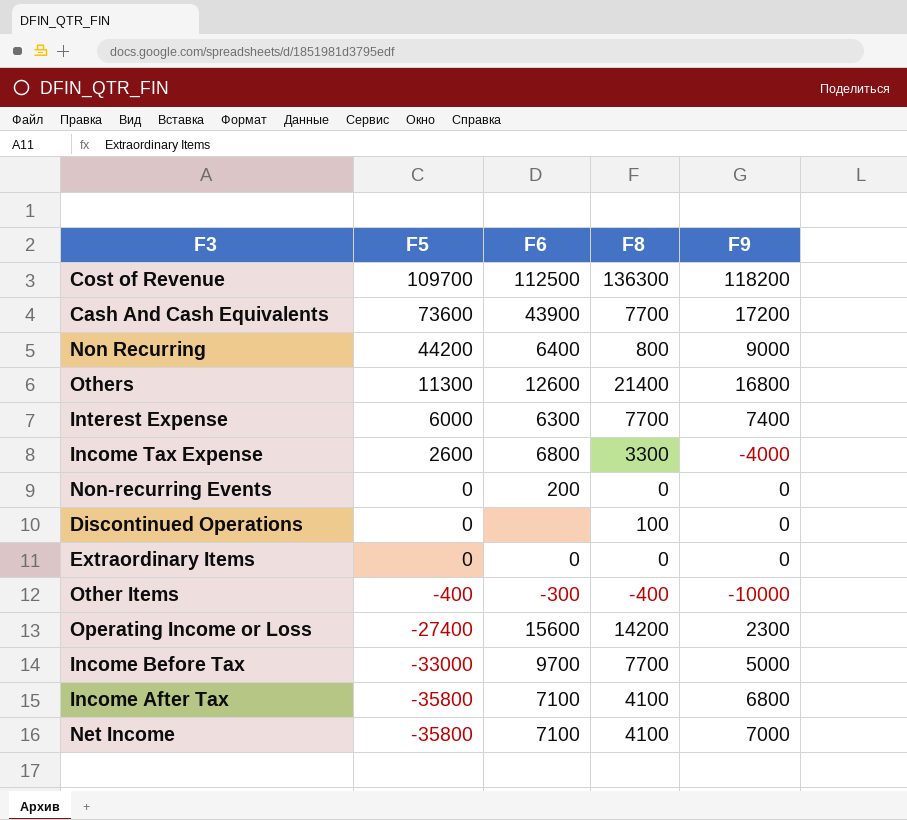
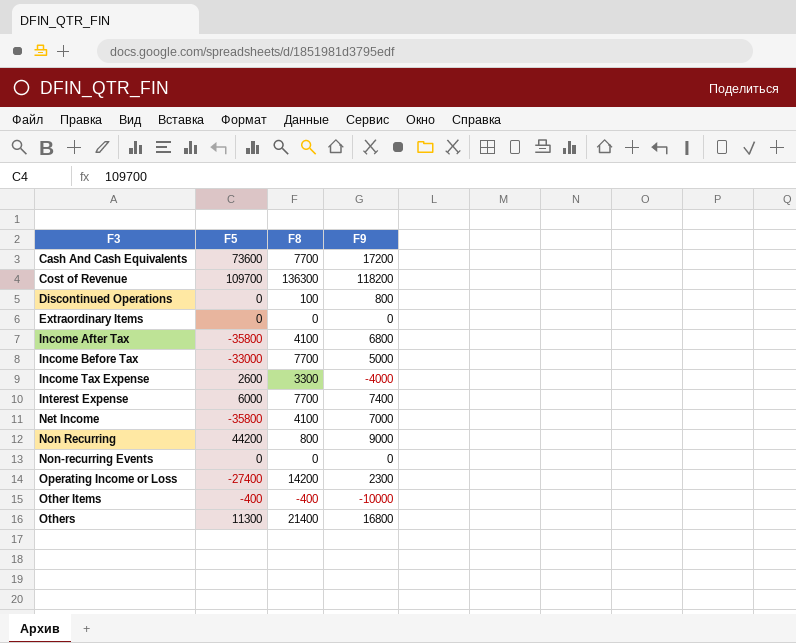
row order: F5 descending -> F3 ascending
column F6 | position: 3 -> none
Discontinued Operations | F9: 0 -> 800

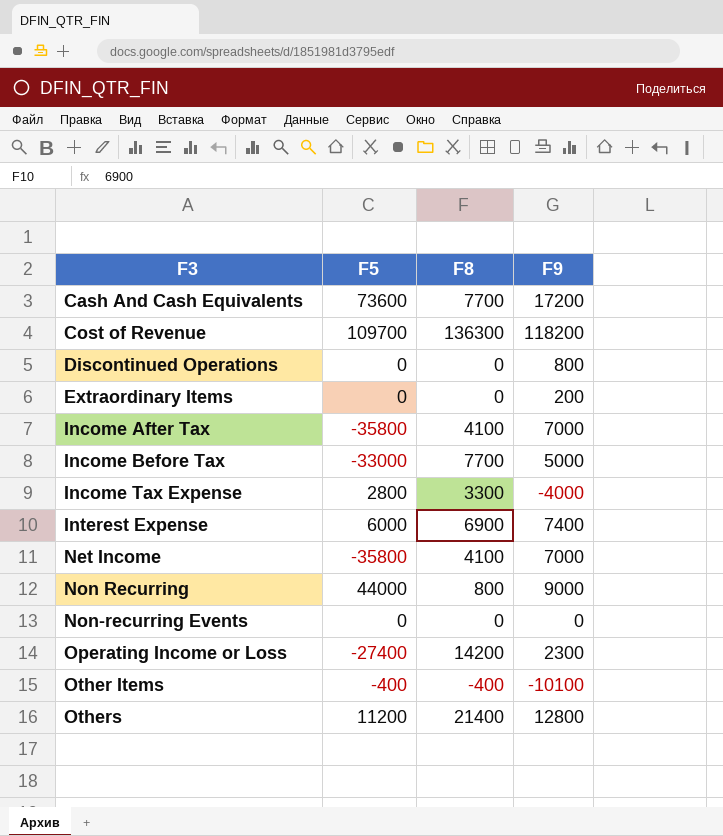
Discontinued Operations | F8: 100 -> 0
Extraordinary Items | F9: 0 -> 200
Income After Tax | F9: 6800 -> 7000
Income Tax Expense | F5: 2600 -> 2800
Interest Expense | F8: 7700 -> 6900
Non Recurring | F5: 44200 -> 44000
Other Items | F9: -10000 -> -10100
Others | F5: 11300 -> 11200
Others | F9: 16800 -> 12800

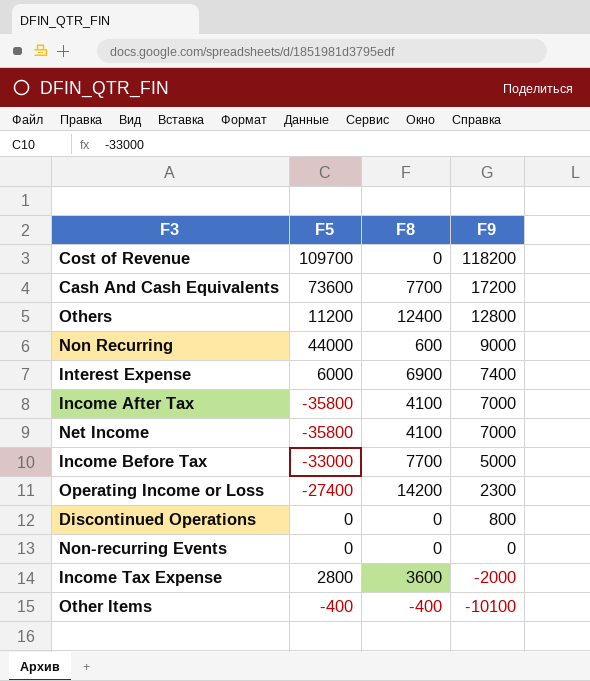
row order: F3 ascending -> F9 descending
row Extraordinary Items: 0 | 0 | 200 -> none
Cost of Revenue | F8: 136300 -> 0
Others | F8: 21400 -> 12400
Non Recurring | F8: 800 -> 600
Income Tax Expense | F8: 3300 -> 3600
Income Tax Expense | F9: -4000 -> -2000

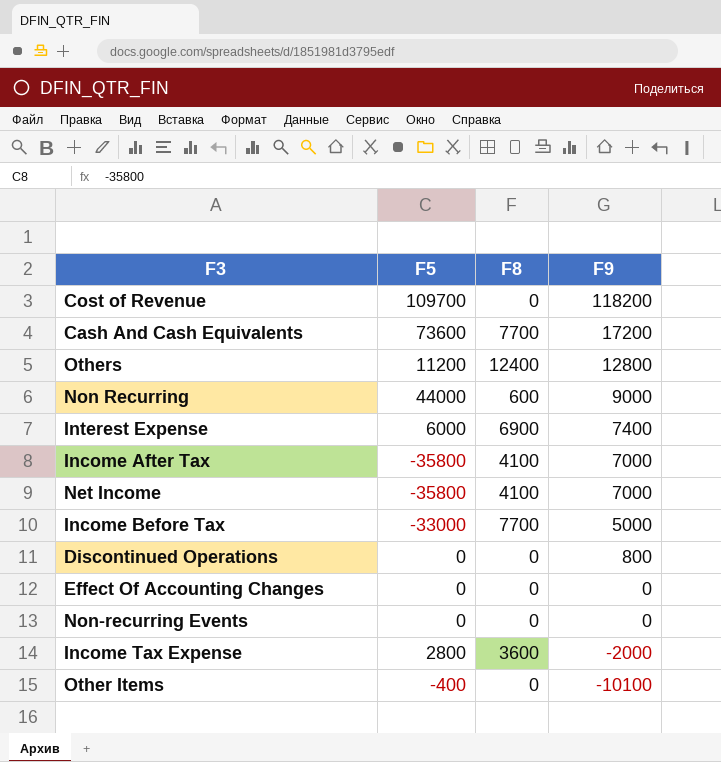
row Operating Income or Loss: -27400 | 14200 | 2300 -> none
row Effect Of Accounting Changes: none -> 0 | 0 | 0
Other Items | F8: -400 -> 0

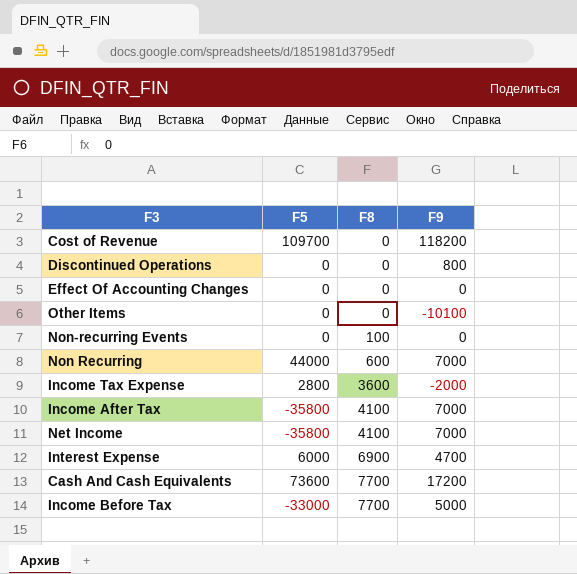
row order: F9 descending -> F8 ascending
row Others: 11200 | 12400 | 12800 -> none
Other Items | F5: -400 -> 0
Non-recurring Events | F8: 0 -> 100
Non Recurring | F9: 9000 -> 7000
Interest Expense | F9: 7400 -> 4700

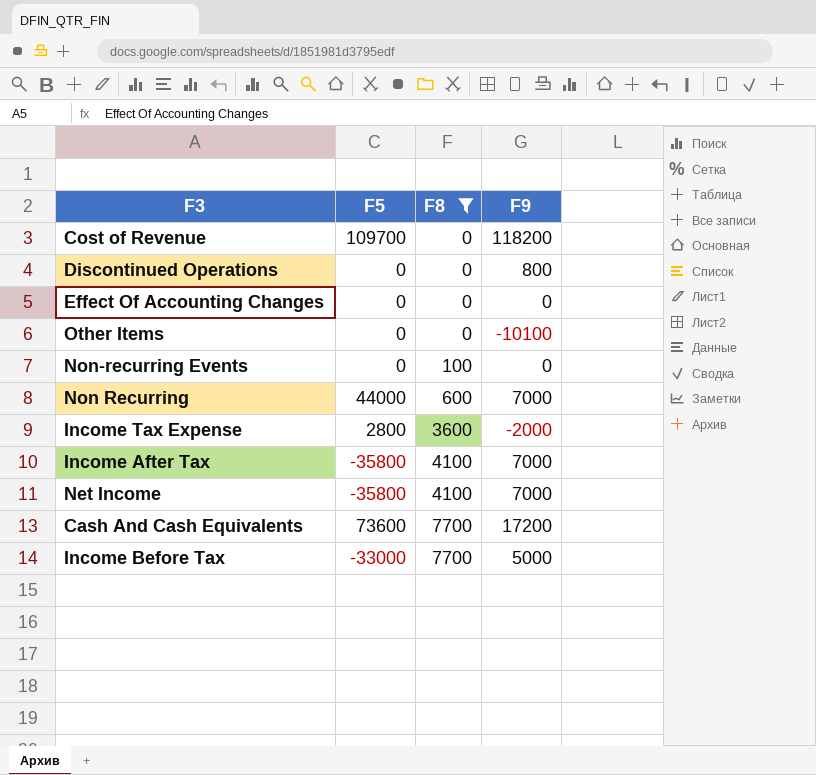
filter: none -> F8 != 6900

